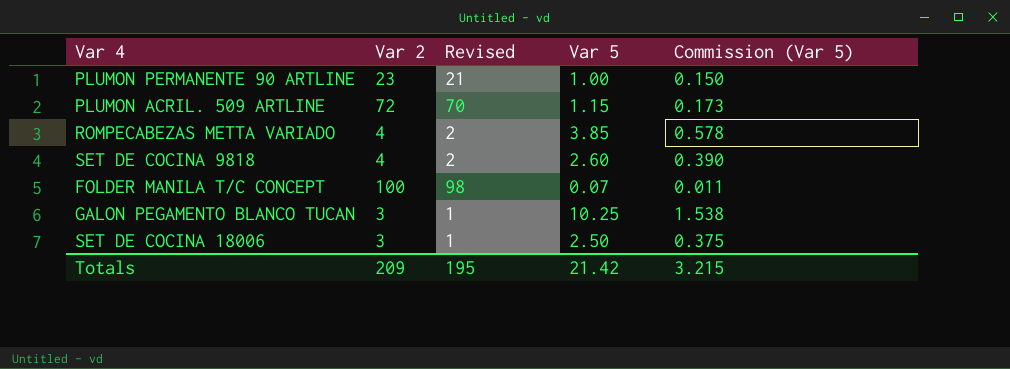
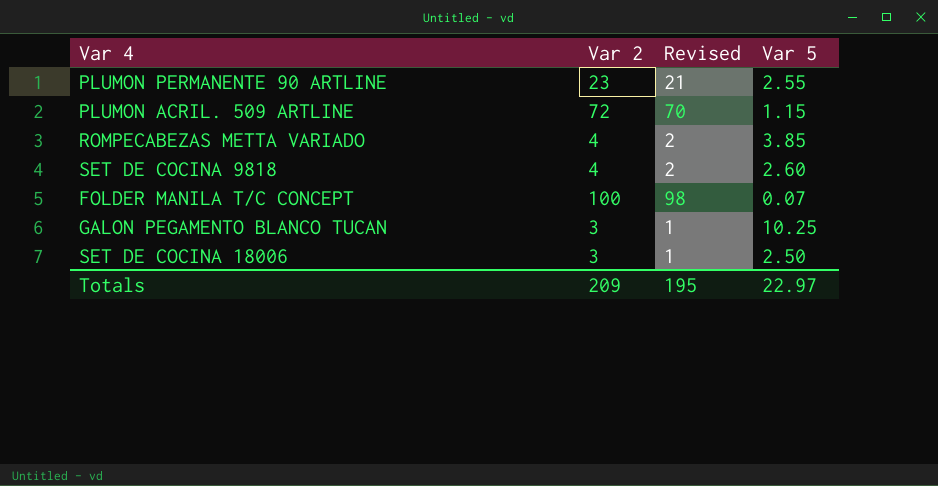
column Commission (Var 5) | formula: [Var 5] * 0.15 -> none
PLUMON PERMANENTE 90 ARTLINE | Var 5: 1.00 -> 2.55
Totals | Var 5: 21.42 -> 22.97

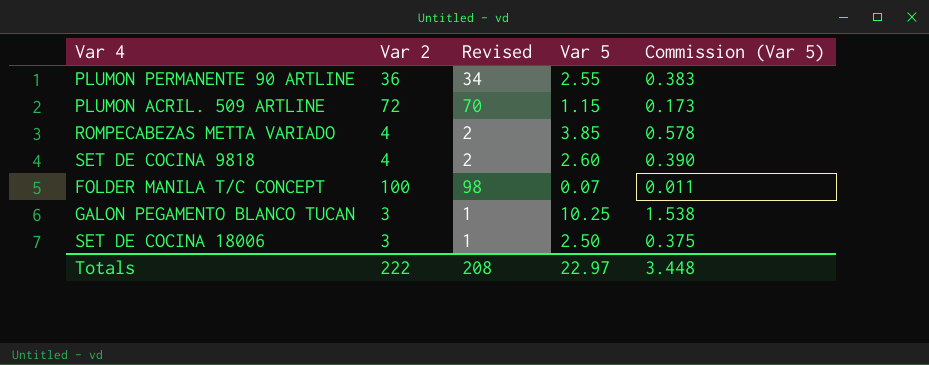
column Commission (Var 5) | formula: none -> [Var 5] * 0.15
PLUMON PERMANENTE 90 ARTLINE | Var 2: 23 -> 36
PLUMON PERMANENTE 90 ARTLINE | Revised: 21 -> 34
Totals | Var 2: 209 -> 222
Totals | Revised: 195 -> 208

